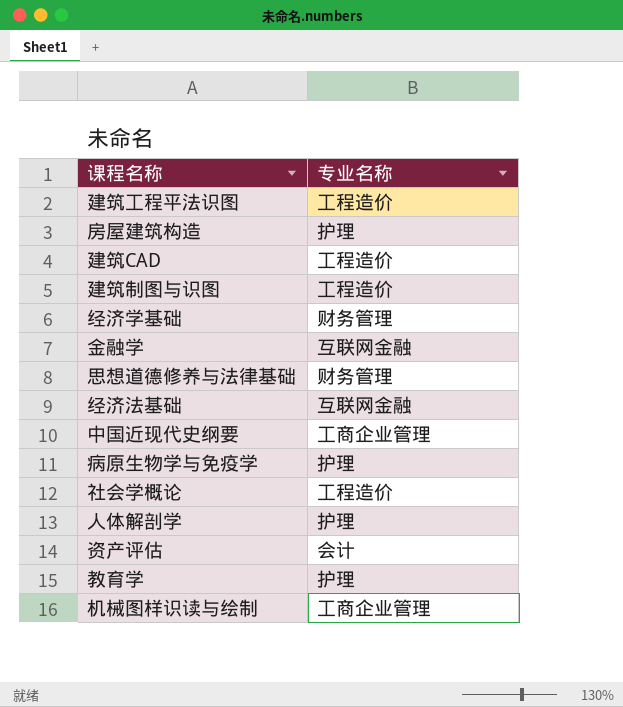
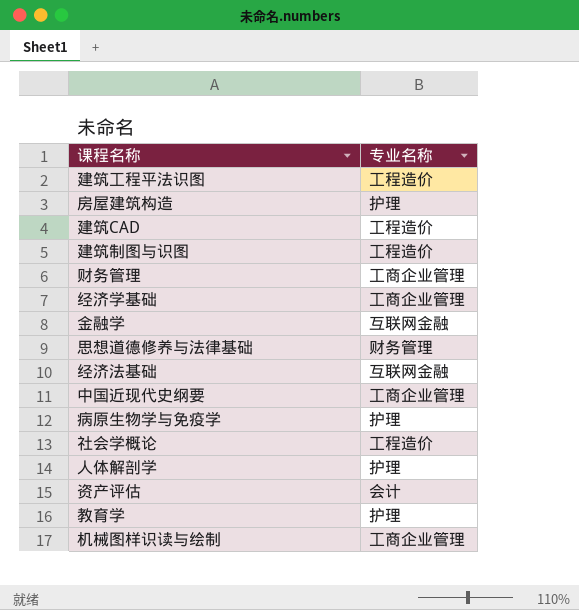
row 财务管理: none -> 工商企业管理
经济学基础 | 专业名称: 财务管理 -> 工商企业管理

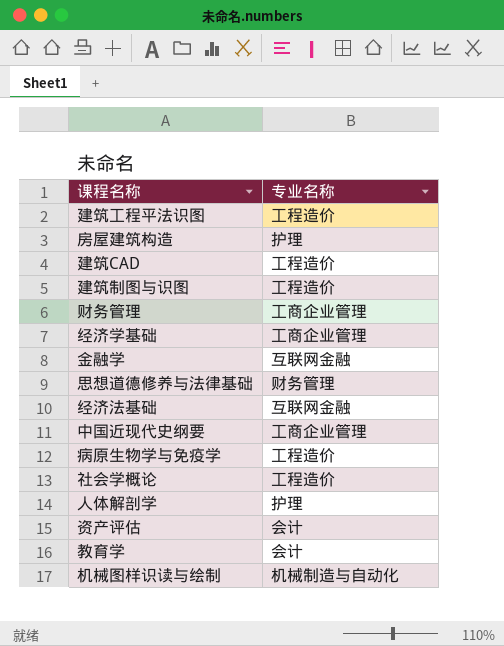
病原生物学与免疫学 | 专业名称: 护理 -> 工程造价
教育学 | 专业名称: 护理 -> 会计
机械图样识读与绘制 | 专业名称: 工商企业管理 -> 机械制造与自动化

